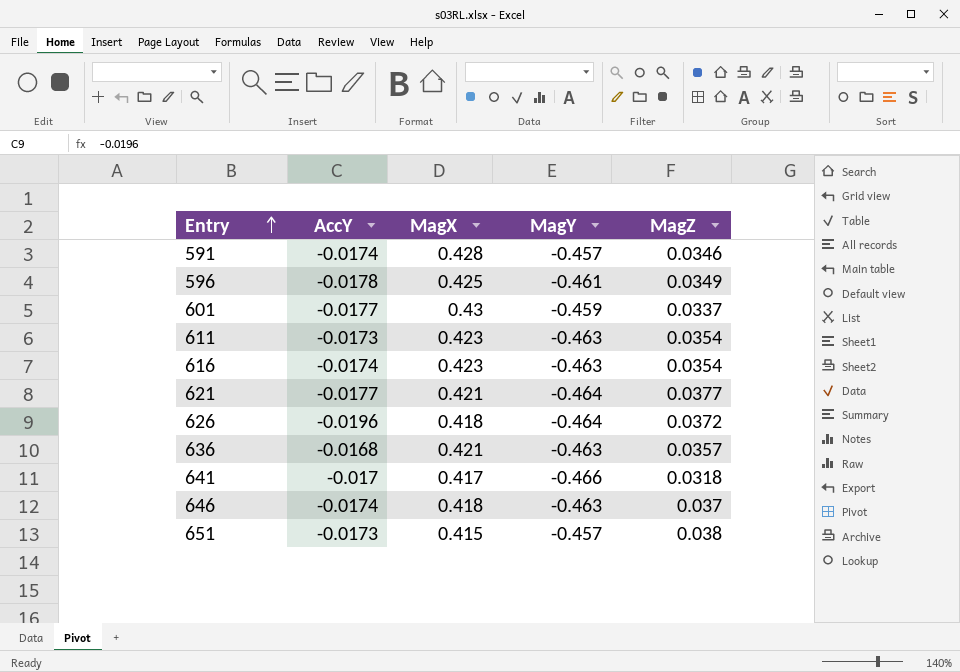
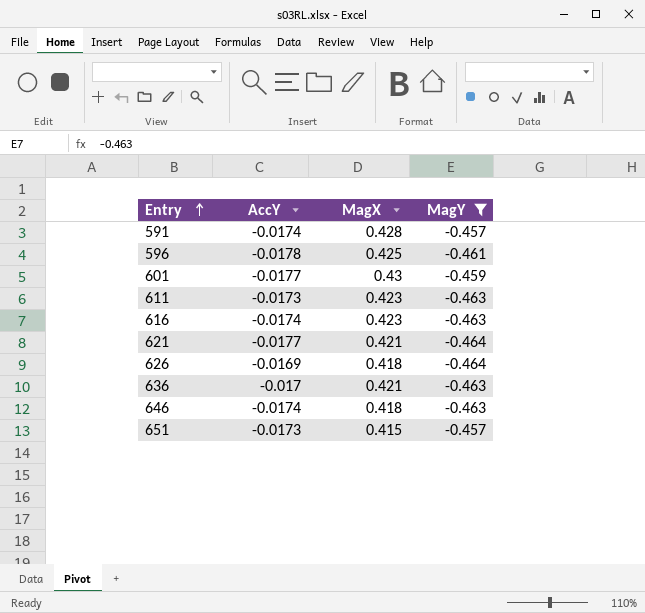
filter: none -> MagY != -0.466
column MagZ | position: 5 -> none
626 | AccY: -0.0196 -> -0.0169
636 | AccY: -0.0168 -> -0.017

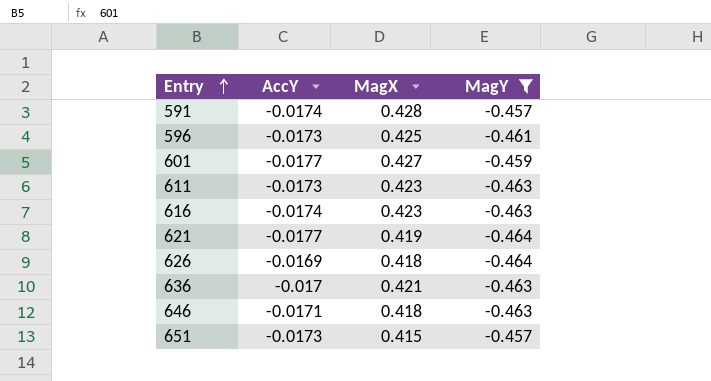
596 | AccY: -0.0178 -> -0.0173
601 | MagX: 0.43 -> 0.427
621 | MagX: 0.421 -> 0.419
646 | AccY: -0.0174 -> -0.0171

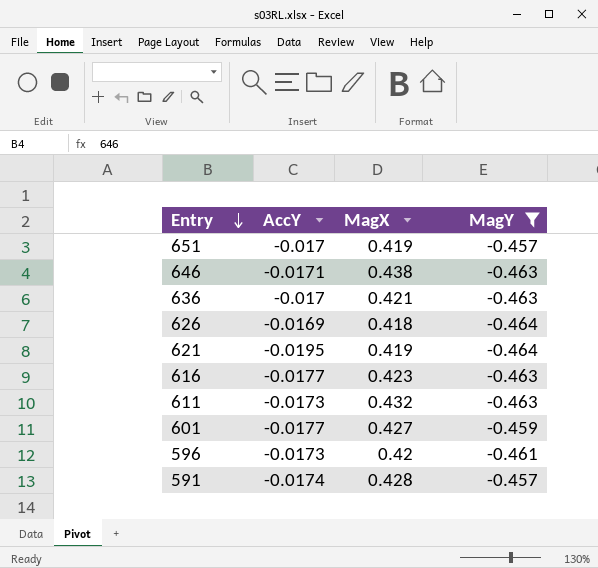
row order: Entry ascending -> Entry descending
651 | AccY: -0.0173 -> -0.017
651 | MagX: 0.415 -> 0.419
646 | MagX: 0.418 -> 0.438
621 | AccY: -0.0177 -> -0.0195
616 | AccY: -0.0174 -> -0.0177
611 | MagX: 0.423 -> 0.432
596 | MagX: 0.425 -> 0.42

